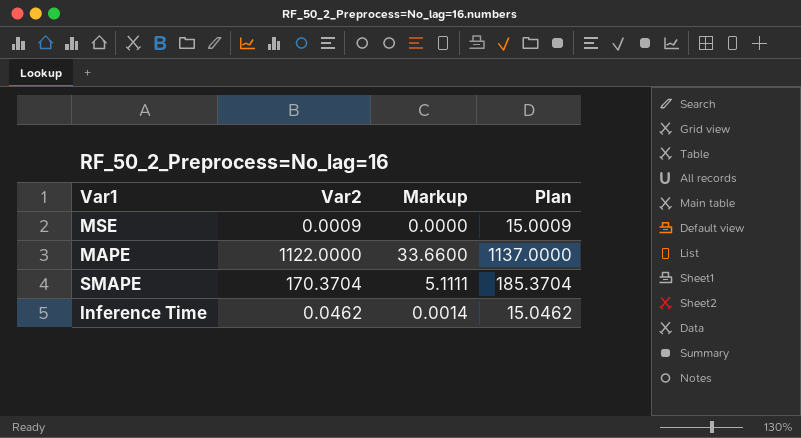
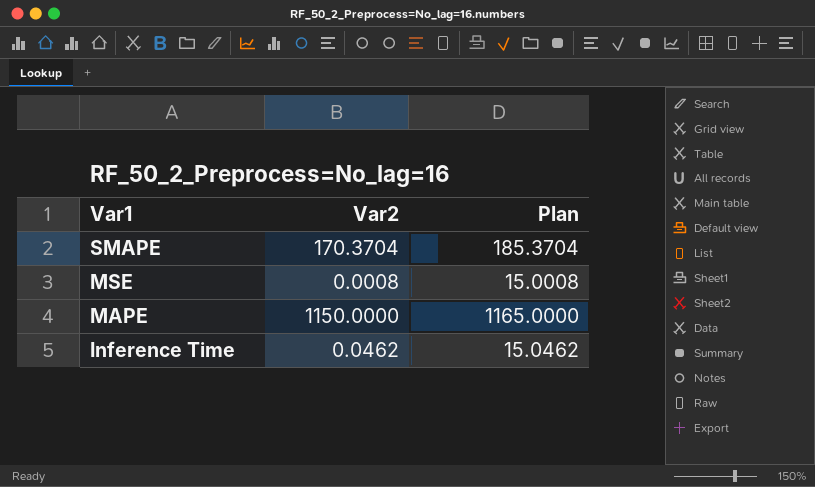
row order: none -> Var1 descending
column Markup | formula: [Var2] * 0.03 -> none
MSE | Var2: 0.0009 -> 0.0008
MSE | Plan: 15.0009 -> 15.0008
MAPE | Var2: 1122.0000 -> 1150.0000
MAPE | Plan: 1137.0000 -> 1165.0000

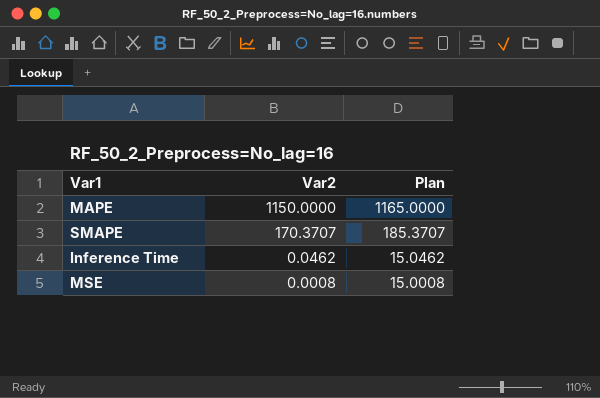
row order: Var1 descending -> Var2 descending
SMAPE | Var2: 170.3704 -> 170.3707
SMAPE | Plan: 185.3704 -> 185.3707

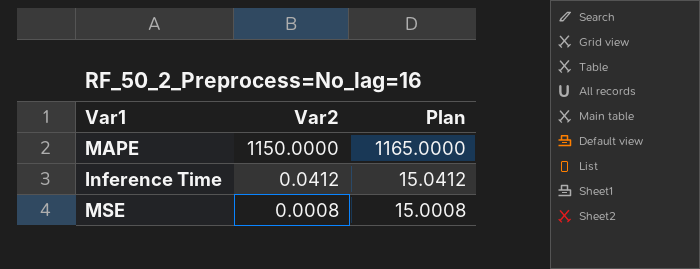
row SMAPE: 170.3707 | 185.3707 -> none
Inference Time | Var2: 0.0462 -> 0.0412
Inference Time | Plan: 15.0462 -> 15.0412

